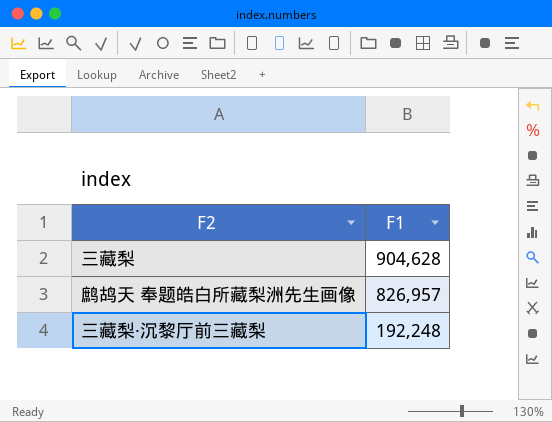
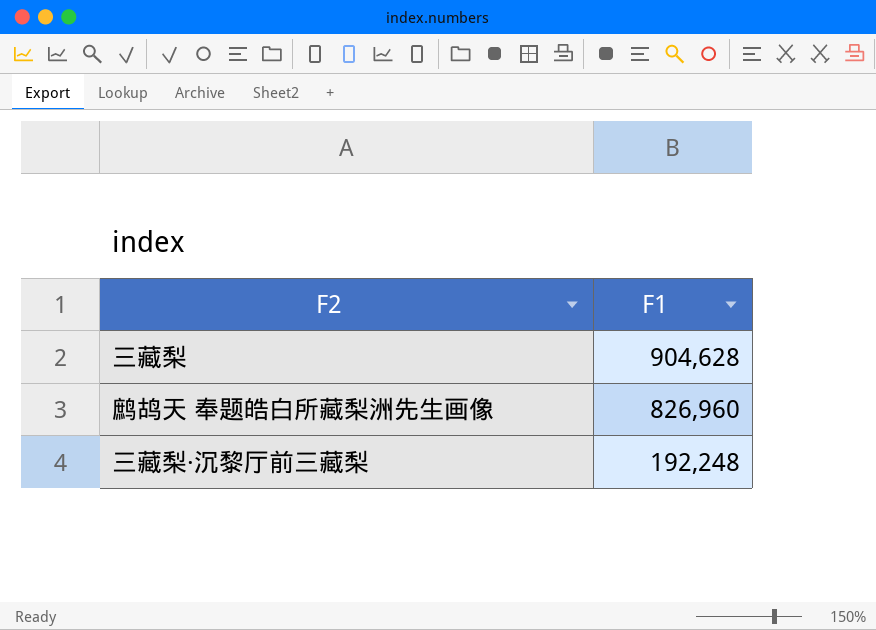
鹧鸪天 奉题皓白所藏梨洲先生画像 | F1: 826,957 -> 826,960

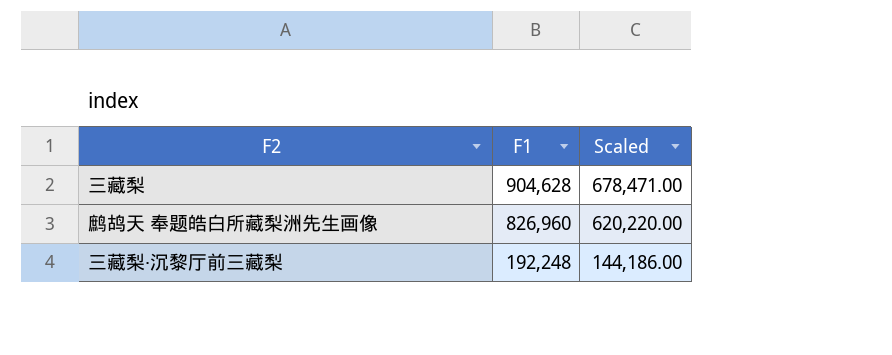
column Scaled | formula: none -> [F1] * 0.75

